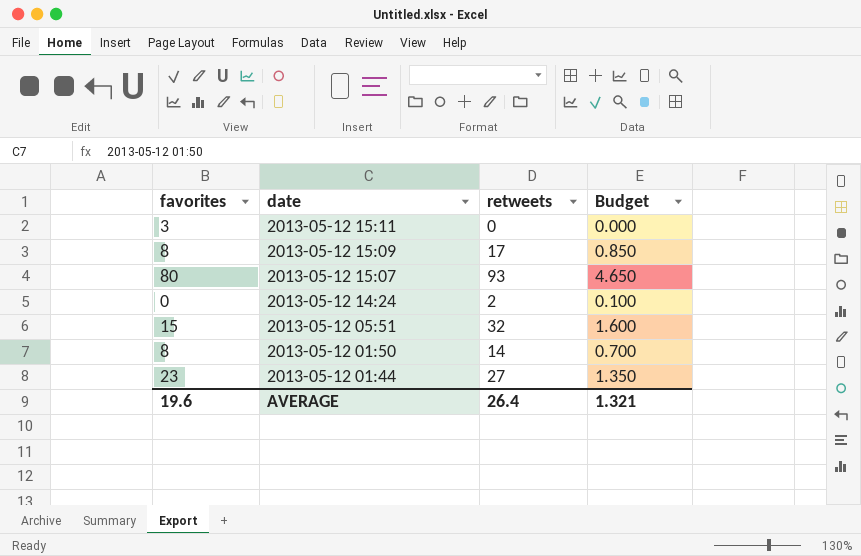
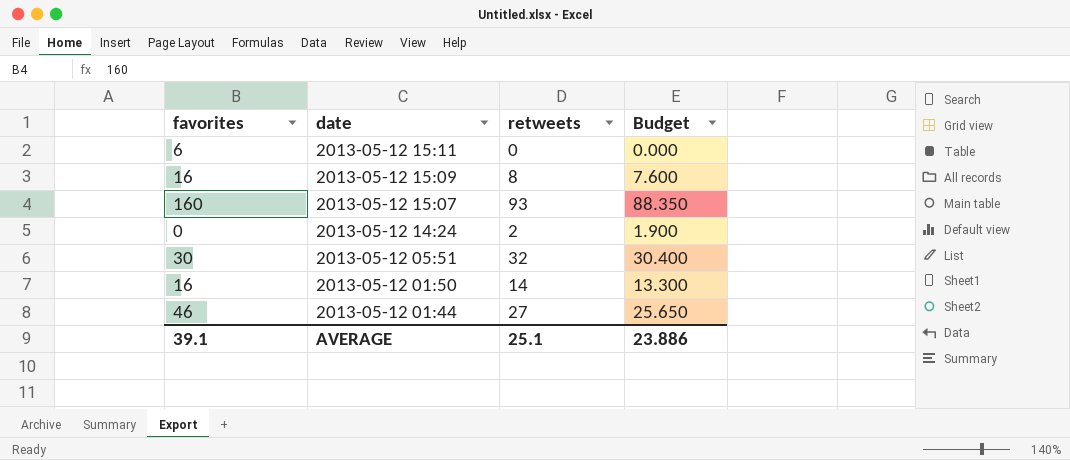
column Budget | formula: [retweets] * 0.05 -> [retweets] * 0.95
2013-05-12 15:11 | favorites: 3 -> 6
2013-05-12 15:09 | favorites: 8 -> 16
2013-05-12 15:09 | retweets: 17 -> 8
2013-05-12 15:07 | favorites: 80 -> 160
2013-05-12 05:51 | favorites: 15 -> 30
2013-05-12 01:50 | favorites: 8 -> 16
2013-05-12 01:44 | favorites: 23 -> 46
AVERAGE | favorites: 19.6 -> 39.1
AVERAGE | retweets: 26.4 -> 25.1
AVERAGE | Budget: 1.321 -> 23.886

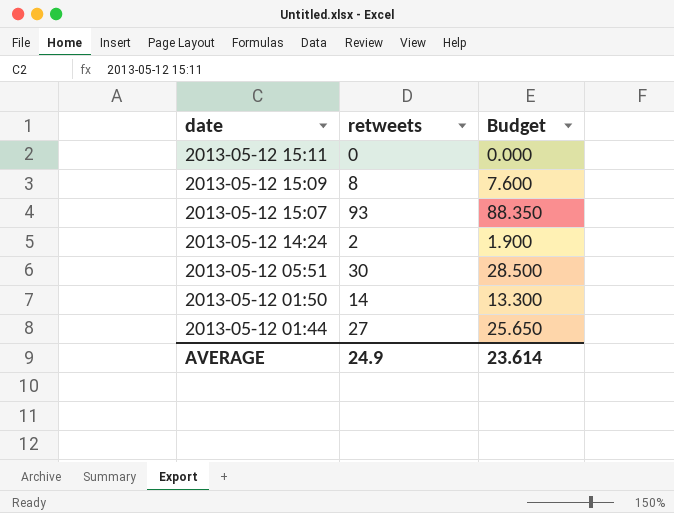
column favorites | position: 1 -> none
2013-05-12 05:51 | retweets: 32 -> 30
2013-05-12 05:51 | Budget: 30.400 -> 28.500
AVERAGE | retweets: 25.1 -> 24.9
AVERAGE | Budget: 23.886 -> 23.614

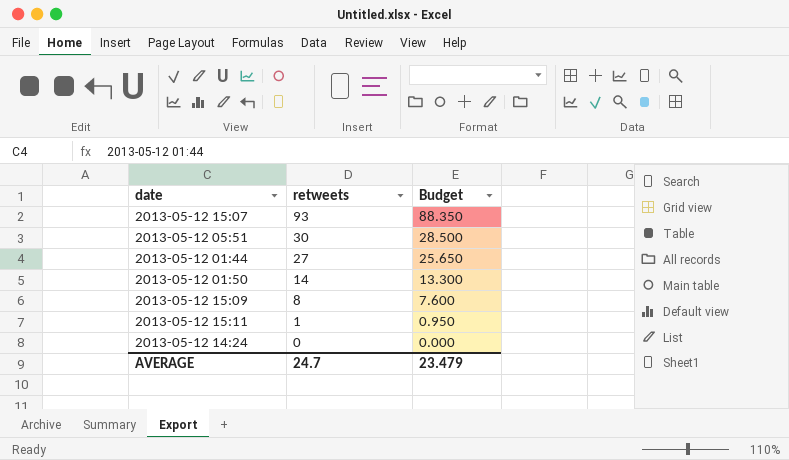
row order: date descending -> retweets descending
2013-05-12 15:11 | retweets: 0 -> 1
2013-05-12 15:11 | Budget: 0.000 -> 0.950
2013-05-12 14:24 | retweets: 2 -> 0
2013-05-12 14:24 | Budget: 1.900 -> 0.000
AVERAGE | retweets: 24.9 -> 24.7
AVERAGE | Budget: 23.614 -> 23.479

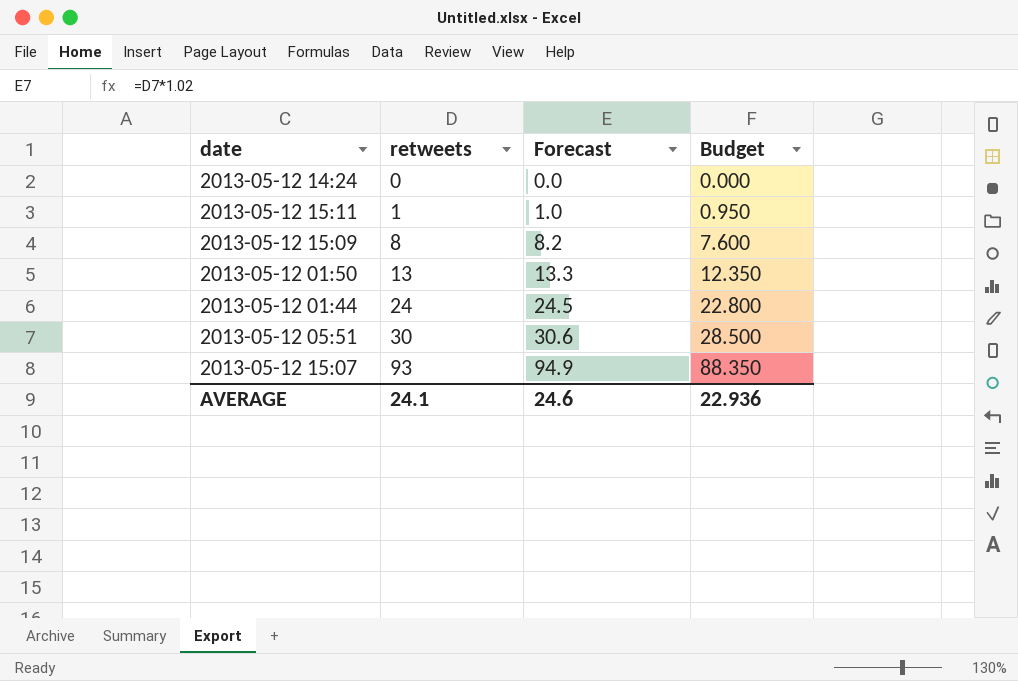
row order: retweets descending -> retweets ascending
column Forecast | formula: none -> [retweets] * 1.02
2013-05-12 01:50 | retweets: 14 -> 13
2013-05-12 01:50 | Budget: 13.300 -> 12.350
2013-05-12 01:44 | retweets: 27 -> 24
2013-05-12 01:44 | Budget: 25.650 -> 22.800
AVERAGE | retweets: 24.7 -> 24.1
AVERAGE | Budget: 23.479 -> 22.936

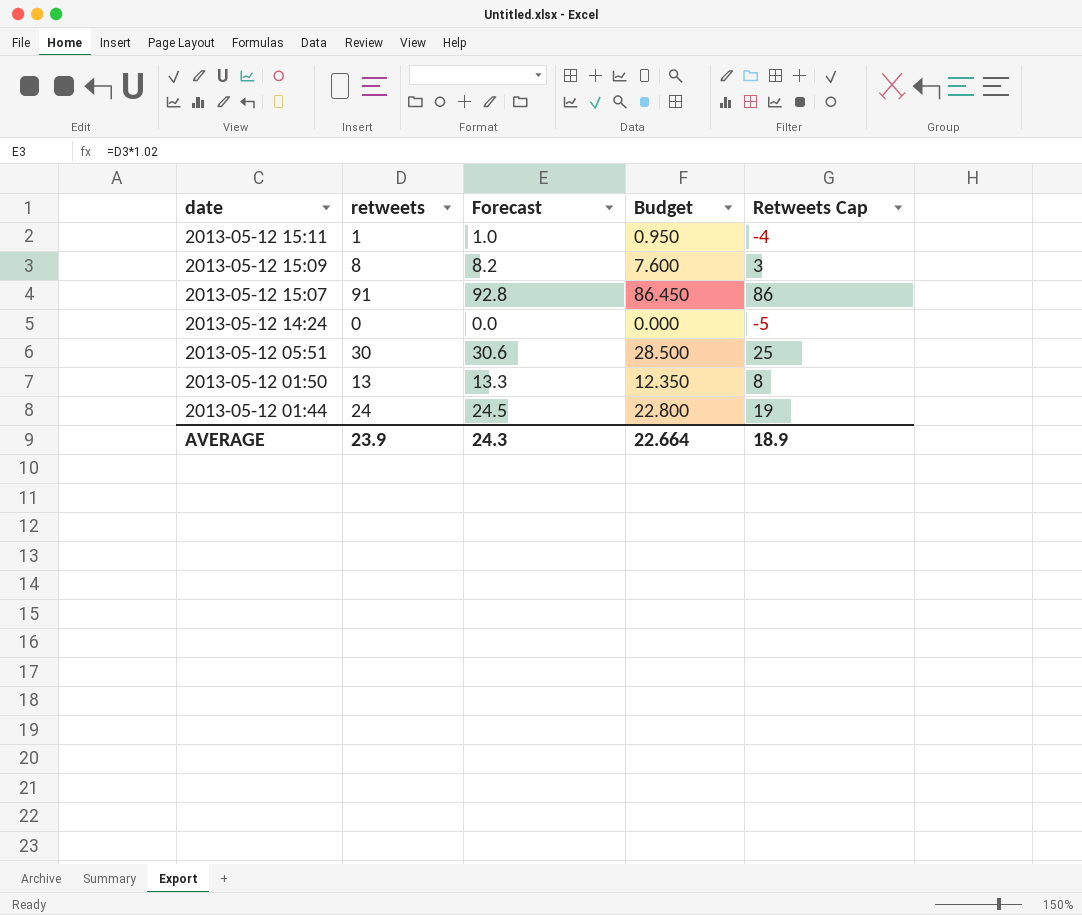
row order: retweets ascending -> date descending
column Retweets Cap | formula: none -> [retweets] - 5
2013-05-12 15:07 | retweets: 93 -> 91
2013-05-12 15:07 | Forecast: 94.9 -> 92.8
2013-05-12 15:07 | Budget: 88.350 -> 86.450
AVERAGE | retweets: 24.1 -> 23.9
AVERAGE | Forecast: 24.6 -> 24.3
AVERAGE | Budget: 22.936 -> 22.664

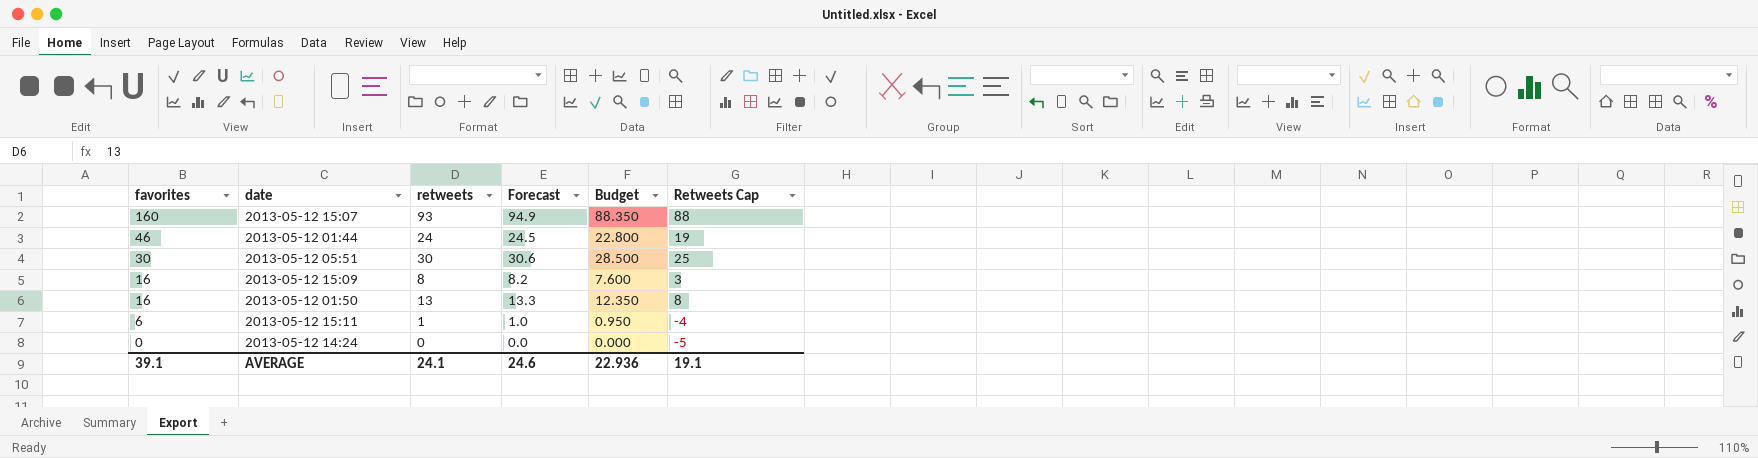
row order: date descending -> favorites descending
column favorites | position: none -> 1
2013-05-12 15:07 | retweets: 91 -> 93
2013-05-12 15:07 | Forecast: 92.8 -> 94.9
2013-05-12 15:07 | Budget: 86.450 -> 88.350
2013-05-12 15:07 | Retweets Cap: 86 -> 88
AVERAGE | retweets: 23.9 -> 24.1
AVERAGE | Forecast: 24.3 -> 24.6
AVERAGE | Budget: 22.664 -> 22.936
AVERAGE | Retweets Cap: 18.9 -> 19.1

